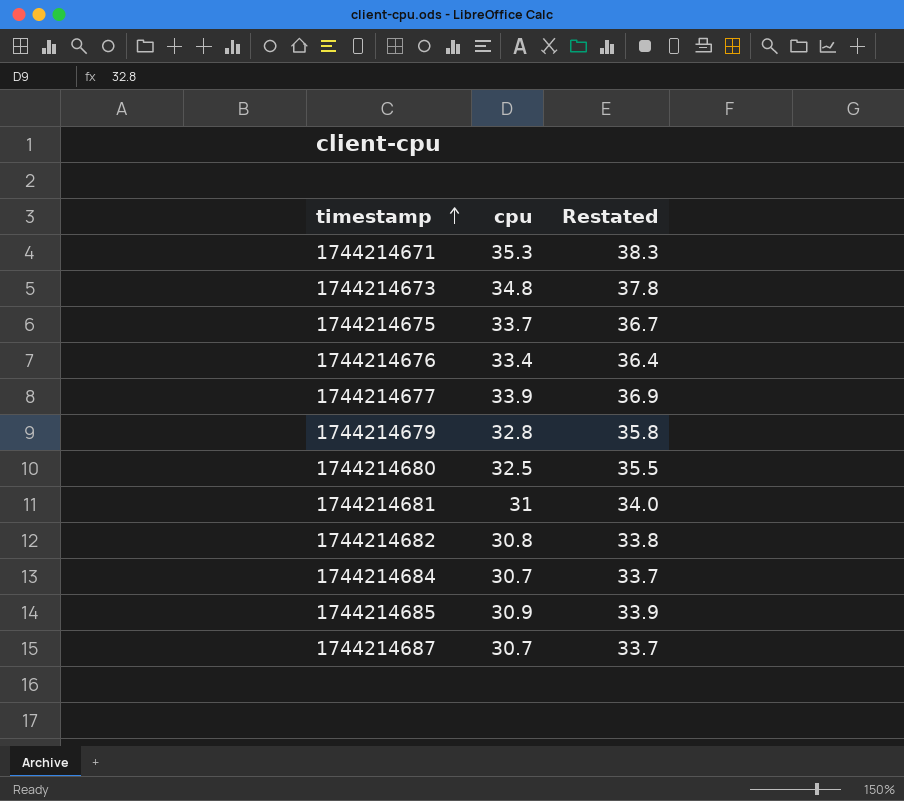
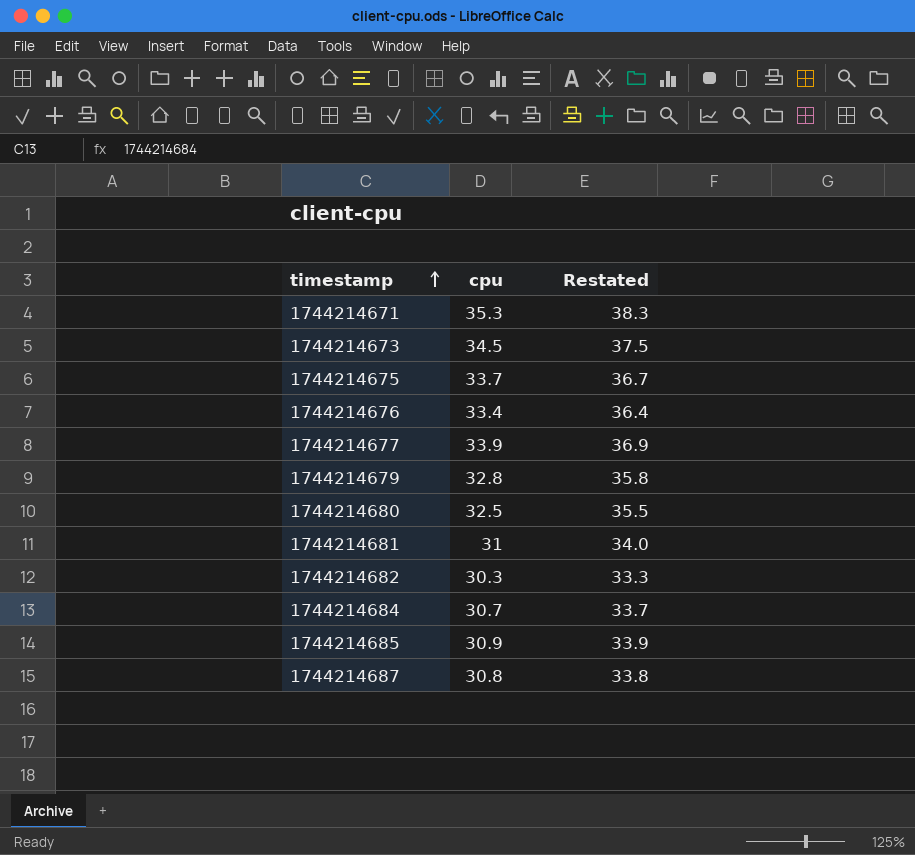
1744214673 | cpu: 34.8 -> 34.5
1744214673 | Restated: 37.8 -> 37.5
1744214682 | cpu: 30.8 -> 30.3
1744214682 | Restated: 33.8 -> 33.3
1744214687 | cpu: 30.7 -> 30.8
1744214687 | Restated: 33.7 -> 33.8

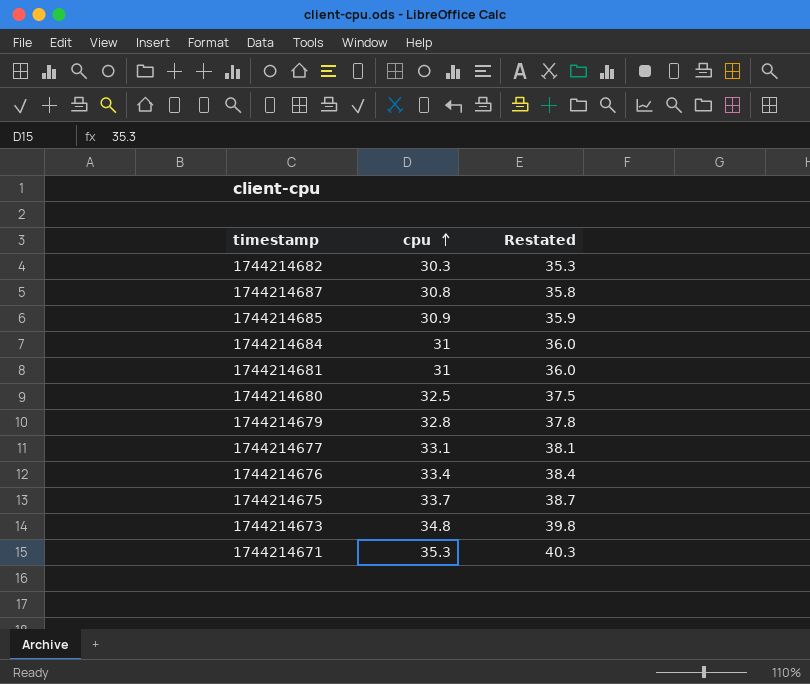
row order: timestamp ascending -> cpu ascending
column Restated | formula: [cpu] + 3 -> [cpu] + 5
1744214684 | cpu: 30.7 -> 31
1744214677 | cpu: 33.9 -> 33.1
1744214673 | cpu: 34.5 -> 34.8

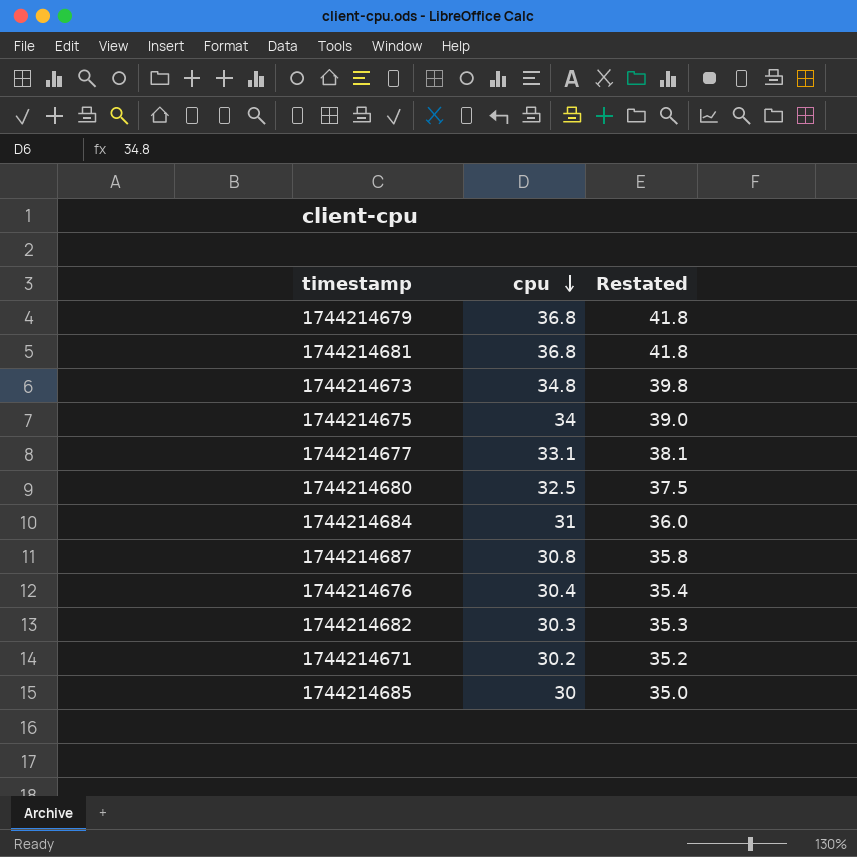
row order: cpu ascending -> cpu descending
1744214679 | cpu: 32.8 -> 36.8
1744214679 | Restated: 37.8 -> 41.8
1744214681 | cpu: 31 -> 36.8
1744214681 | Restated: 36.0 -> 41.8
1744214675 | cpu: 33.7 -> 34
1744214675 | Restated: 38.7 -> 39.0
1744214676 | cpu: 33.4 -> 30.4
1744214676 | Restated: 38.4 -> 35.4
1744214671 | cpu: 35.3 -> 30.2
1744214671 | Restated: 40.3 -> 35.2
1744214685 | cpu: 30.9 -> 30
1744214685 | Restated: 35.9 -> 35.0

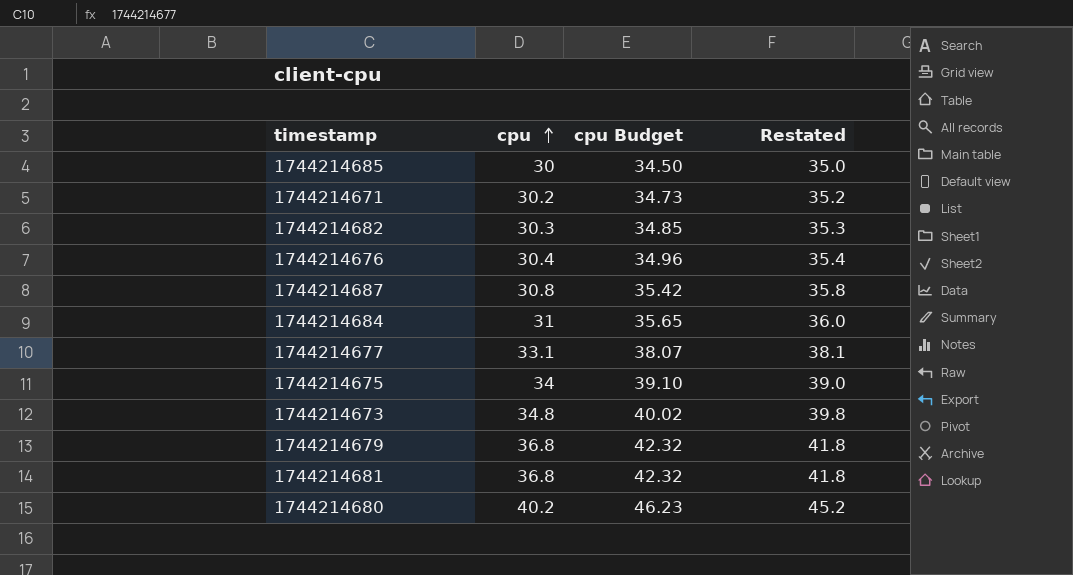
row order: cpu descending -> cpu ascending
column cpu Budget | formula: none -> [cpu] * 1.15
1744214680 | cpu: 32.5 -> 40.2
1744214680 | Restated: 37.5 -> 45.2

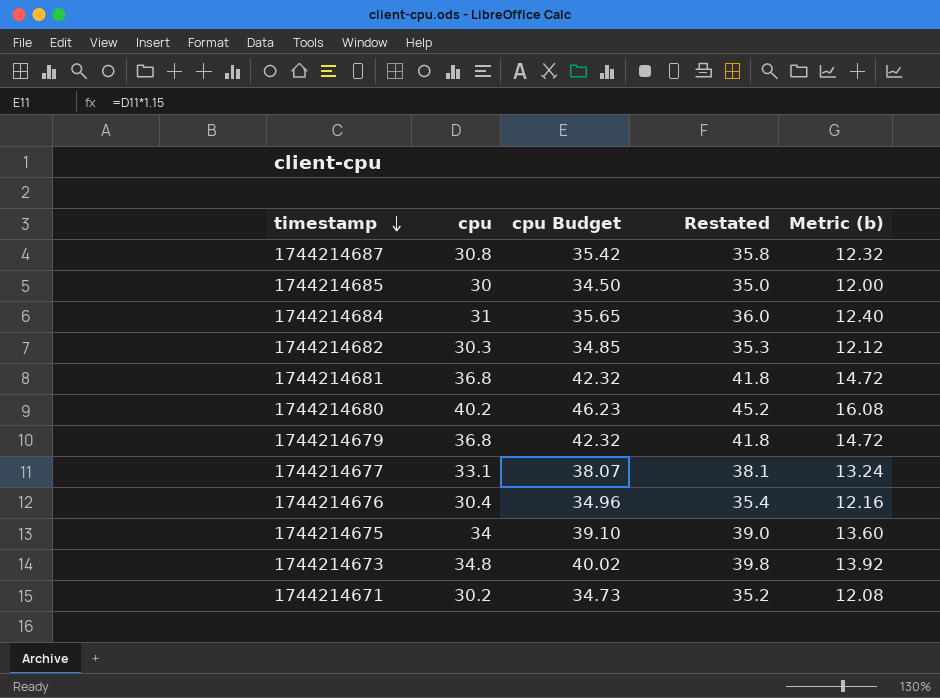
row order: cpu ascending -> timestamp descending
column Metric (b) | formula: none -> [cpu] * 0.4

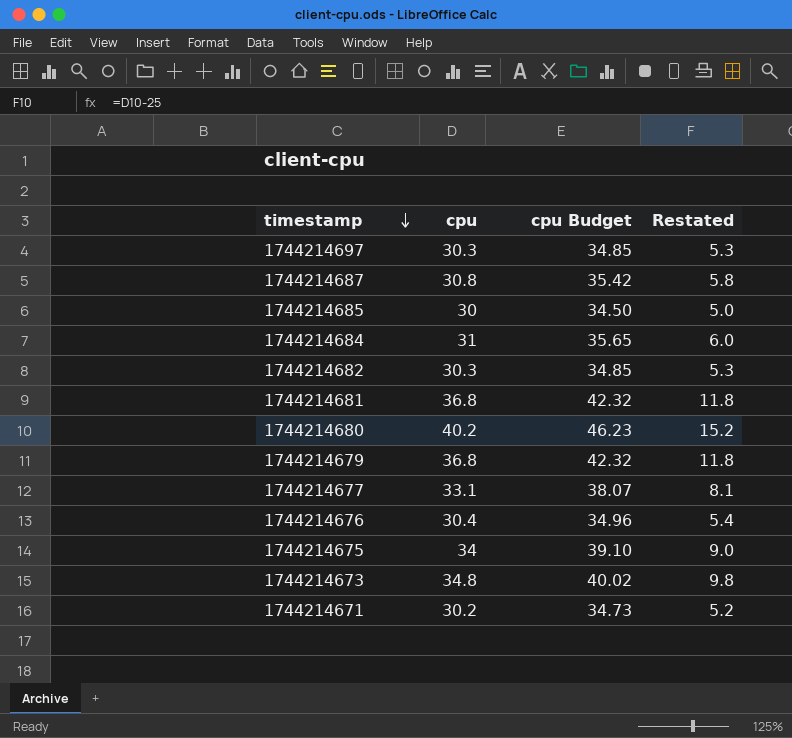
column Metric (b) | formula: [cpu] * 0.4 -> none
column Restated | formula: [cpu] + 5 -> [cpu] - 25
row 1744214697: none -> 30.3 | 34.85 | 5.3

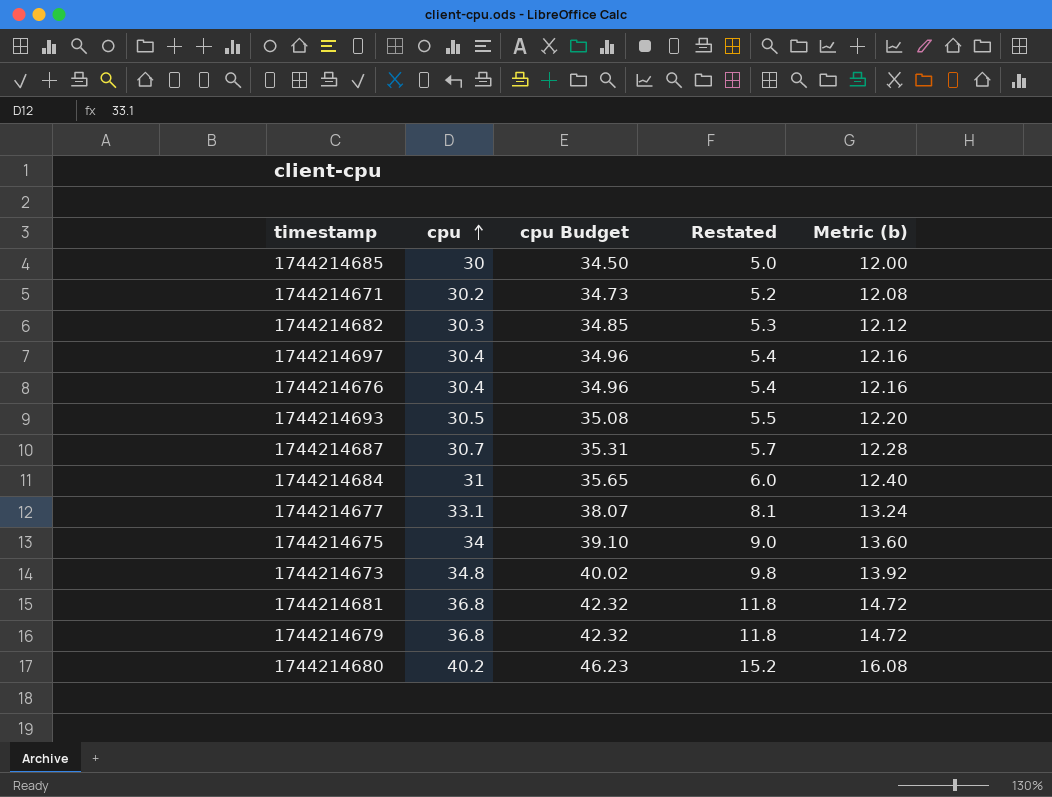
row order: timestamp descending -> cpu ascending
column Metric (b) | formula: none -> [cpu] * 0.4
1744214697 | cpu: 30.3 -> 30.4
1744214697 | cpu Budget: 34.85 -> 34.96
1744214697 | Restated: 5.3 -> 5.4
row 1744214693: none -> 30.5 | 35.08 | 5.5 | 12.20
1744214687 | cpu: 30.8 -> 30.7
1744214687 | cpu Budget: 35.42 -> 35.31
1744214687 | Restated: 5.8 -> 5.7

